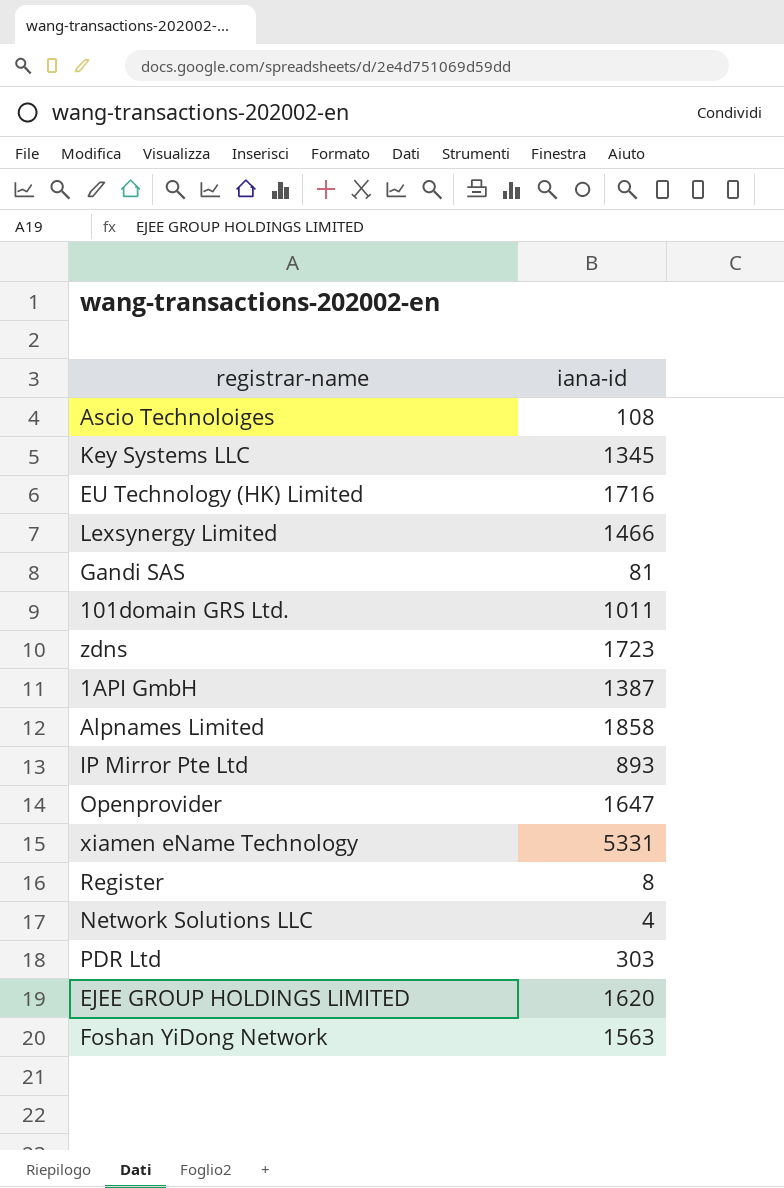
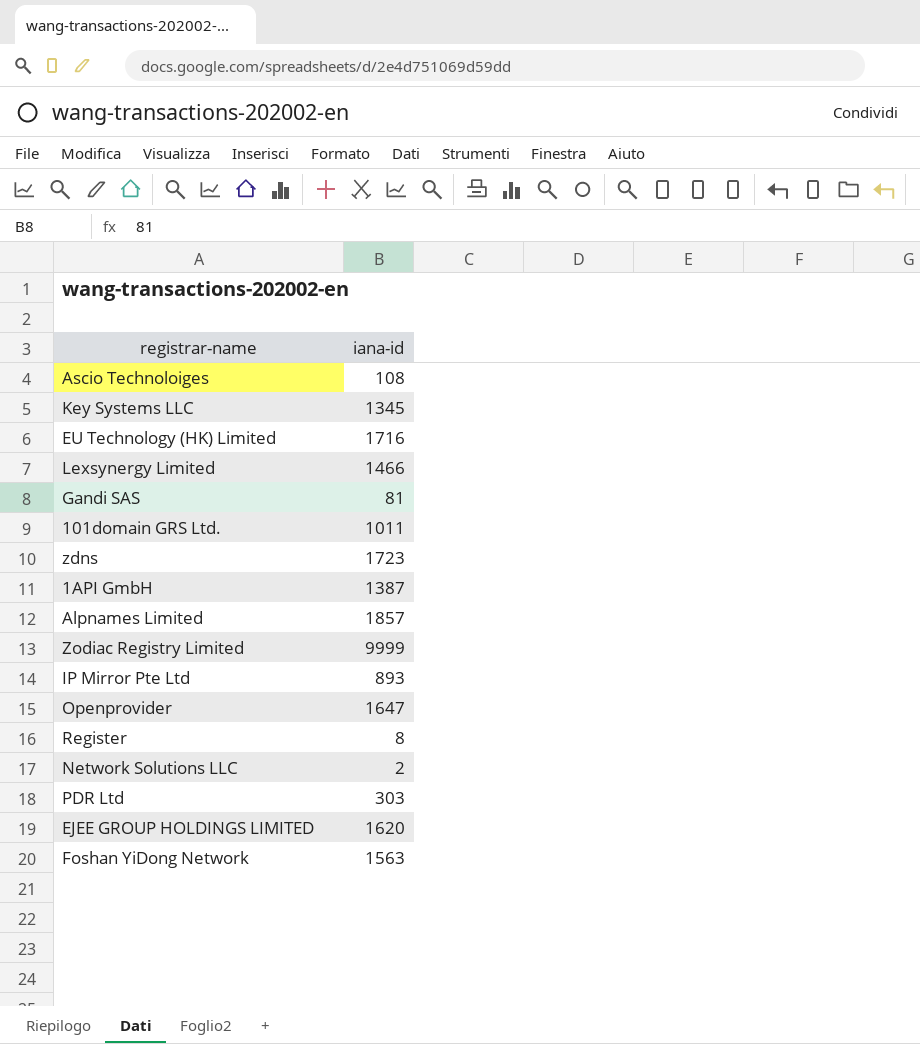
row xiamen eName Technology: 5331 -> none
Alpnames Limited | iana-id: 1858 -> 1857
row Zodiac Registry Limited: none -> 9999
Network Solutions LLC | iana-id: 4 -> 2

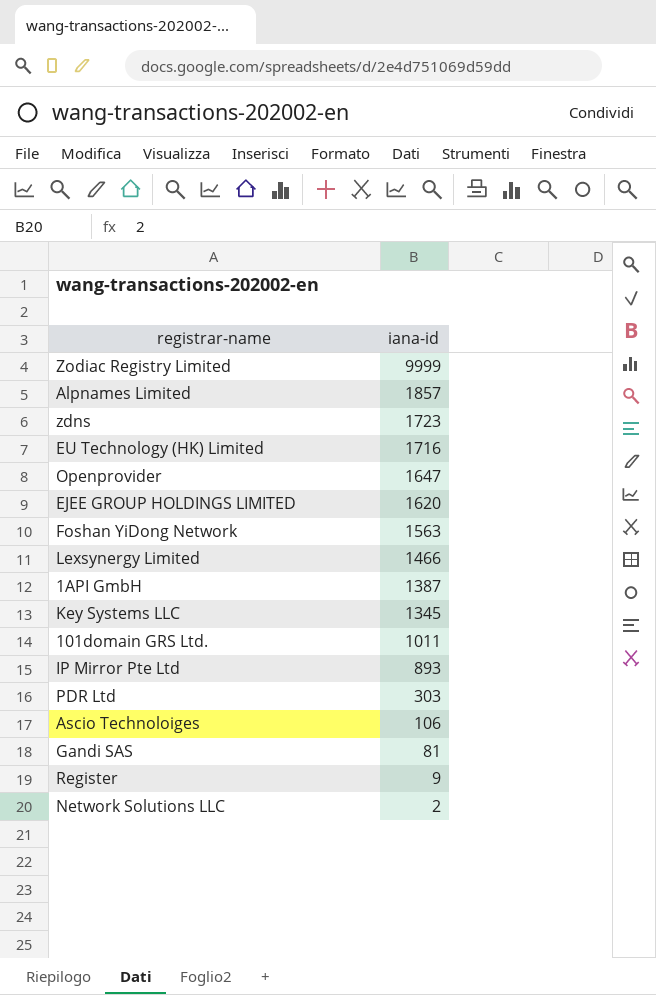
row order: none -> iana-id descending
Ascio Technoloiges | iana-id: 108 -> 106
Register | iana-id: 8 -> 9

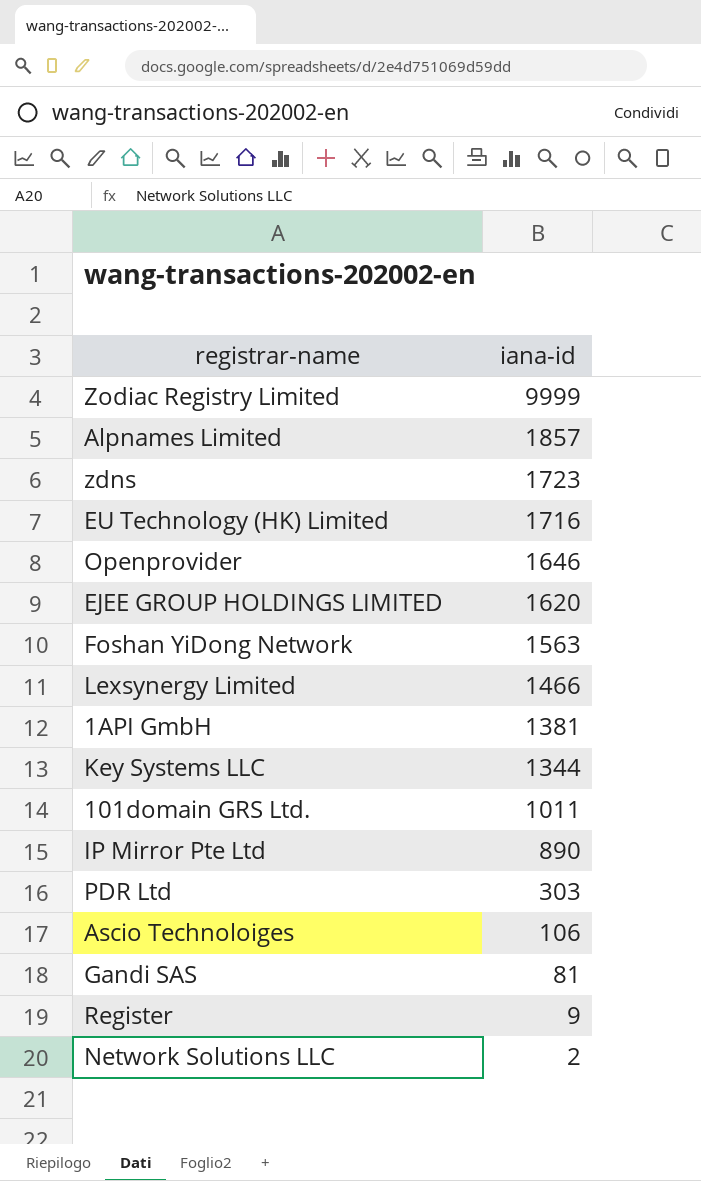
Openprovider | iana-id: 1647 -> 1646
1API GmbH | iana-id: 1387 -> 1381
Key Systems LLC | iana-id: 1345 -> 1344
IP Mirror Pte Ltd | iana-id: 893 -> 890

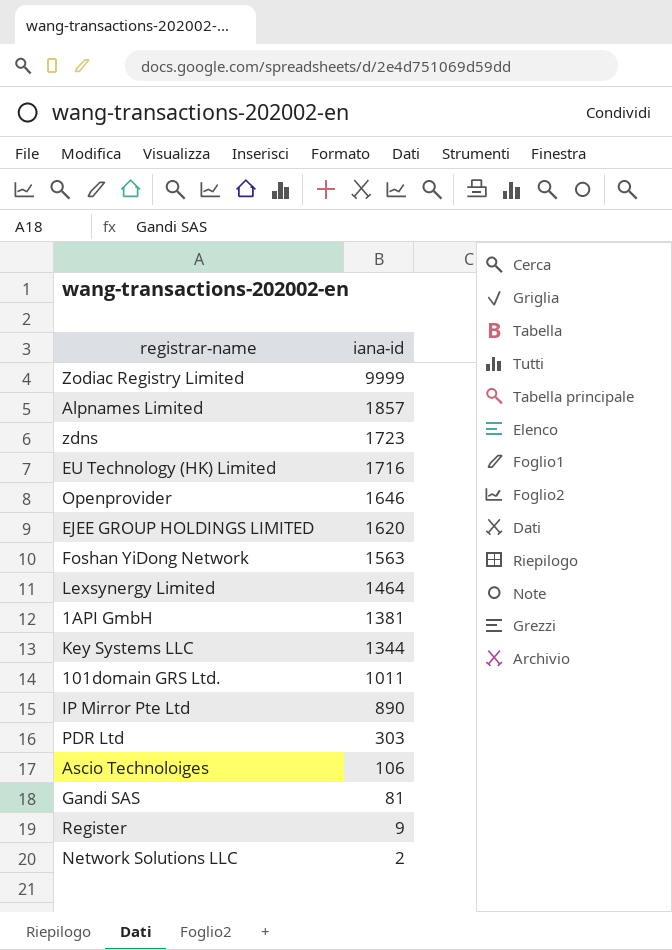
Lexsynergy Limited | iana-id: 1466 -> 1464

